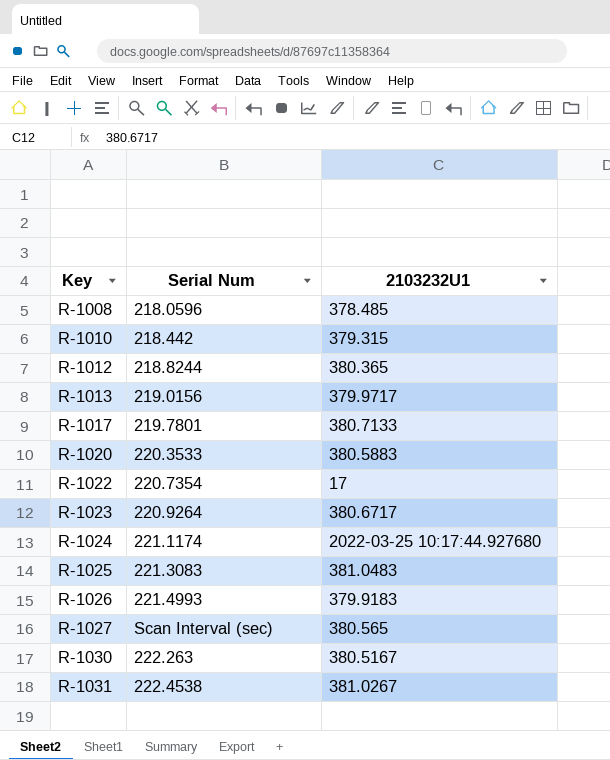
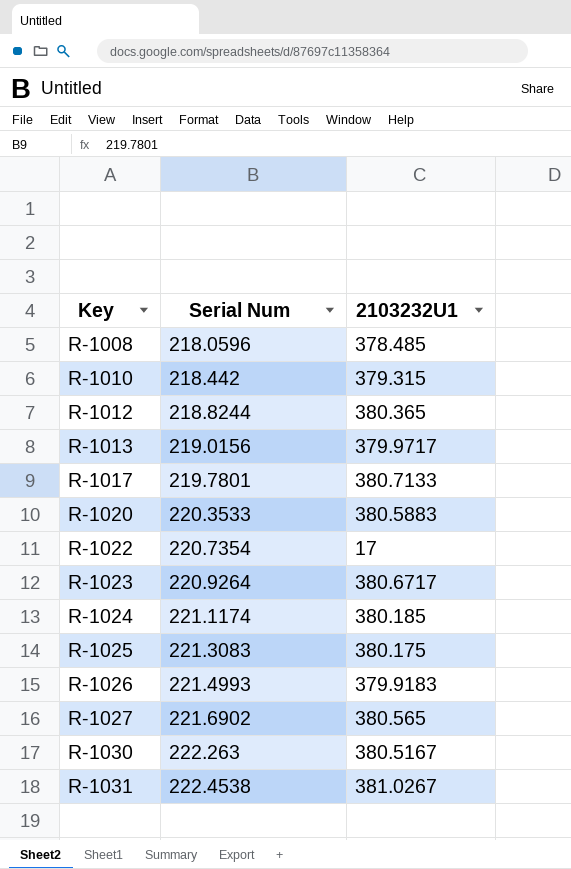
R-1024 | 2103232U1: 2022-03-25 10:17:44.927680 -> 380.185
R-1025 | 2103232U1: 381.0483 -> 380.175
R-1027 | Serial Num: Scan Interval (sec) -> 221.6902

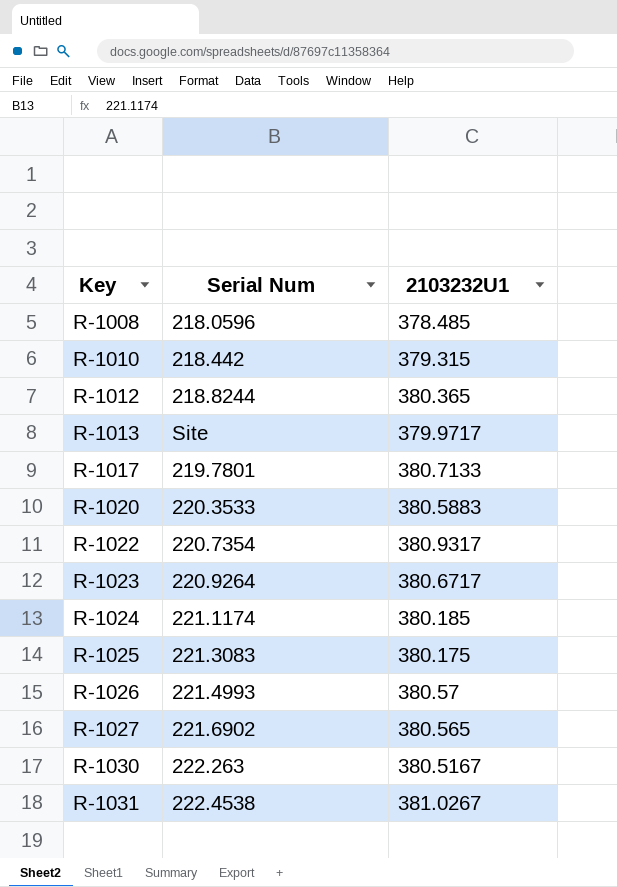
R-1013 | Serial Num: 219.0156 -> Site
R-1022 | 2103232U1: 17 -> 380.9317
R-1026 | 2103232U1: 379.9183 -> 380.57

